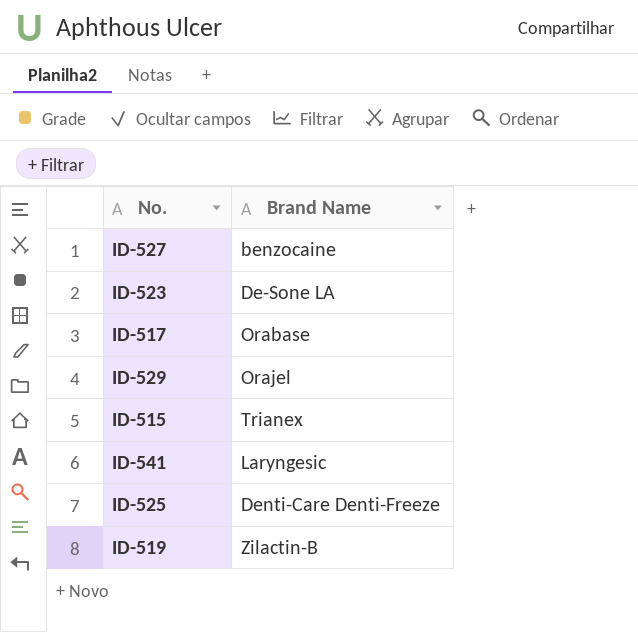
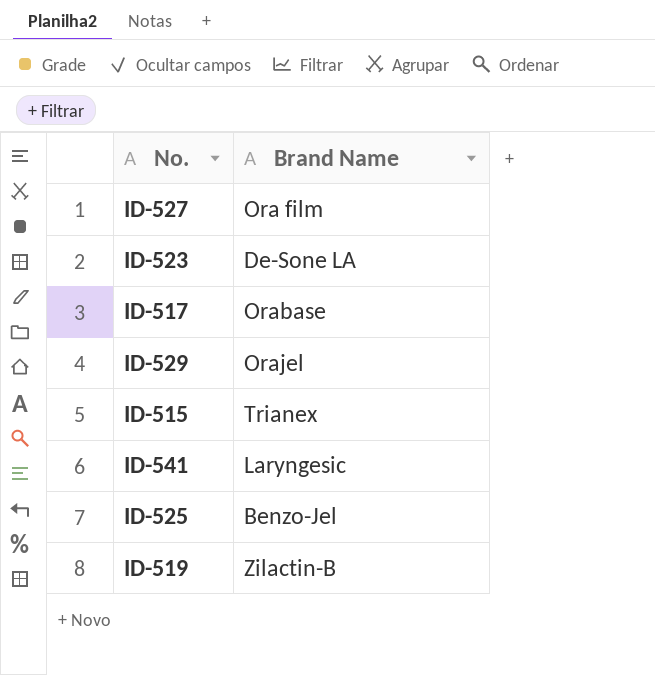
ID-527 | Brand Name: benzocaine -> Ora film
ID-525 | Brand Name: Denti-Care Denti-Freeze -> Benzo-Jel

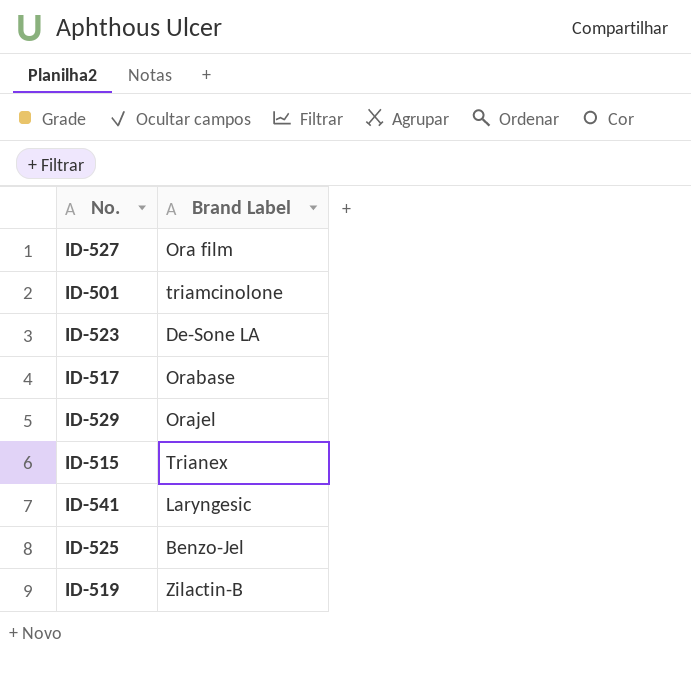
column name: Brand Name -> Brand Label
row ID-501: none -> triamcinolone

